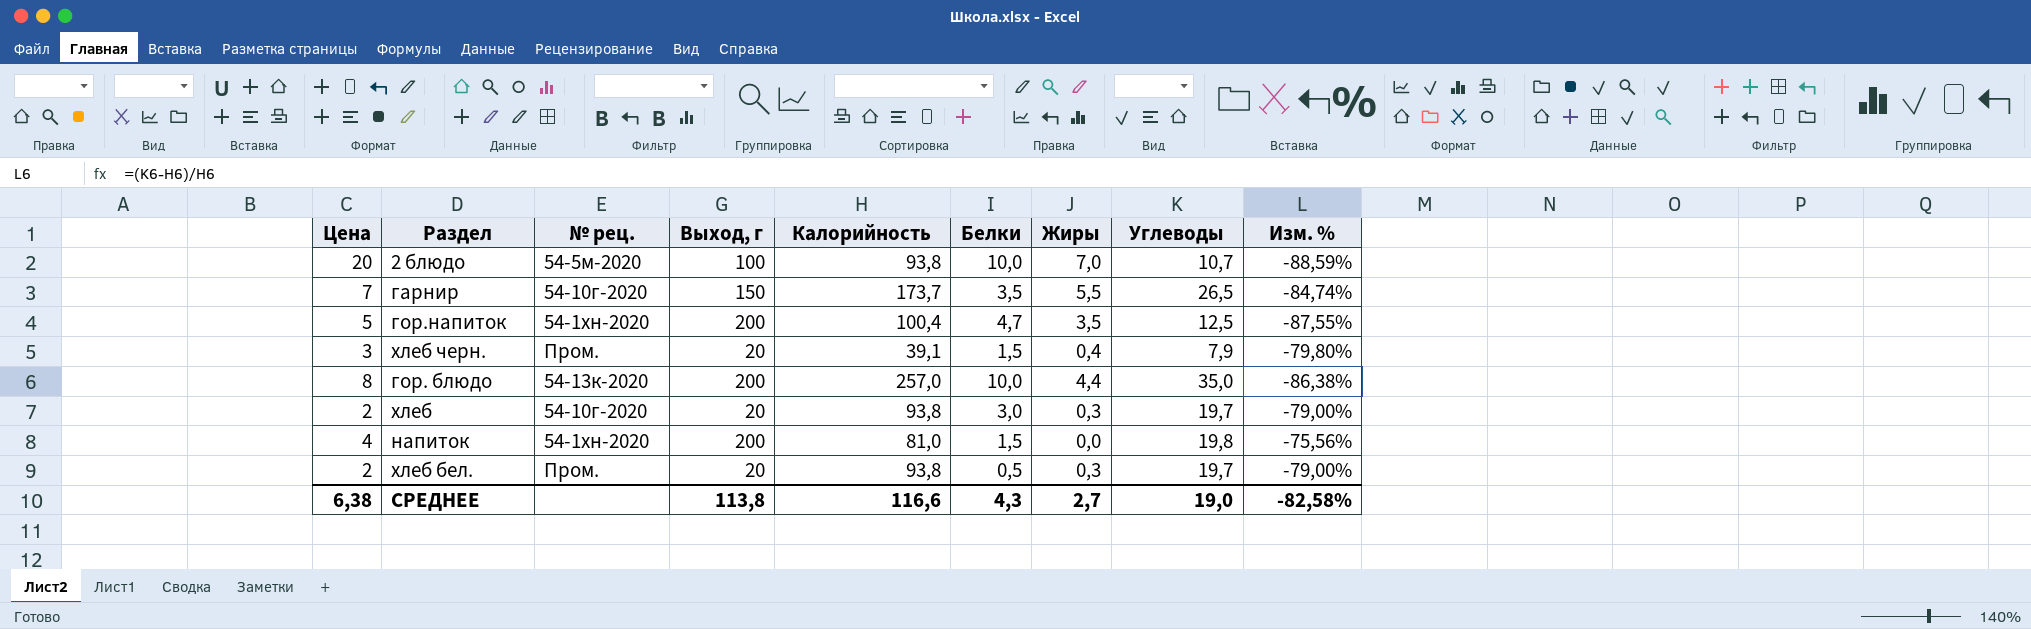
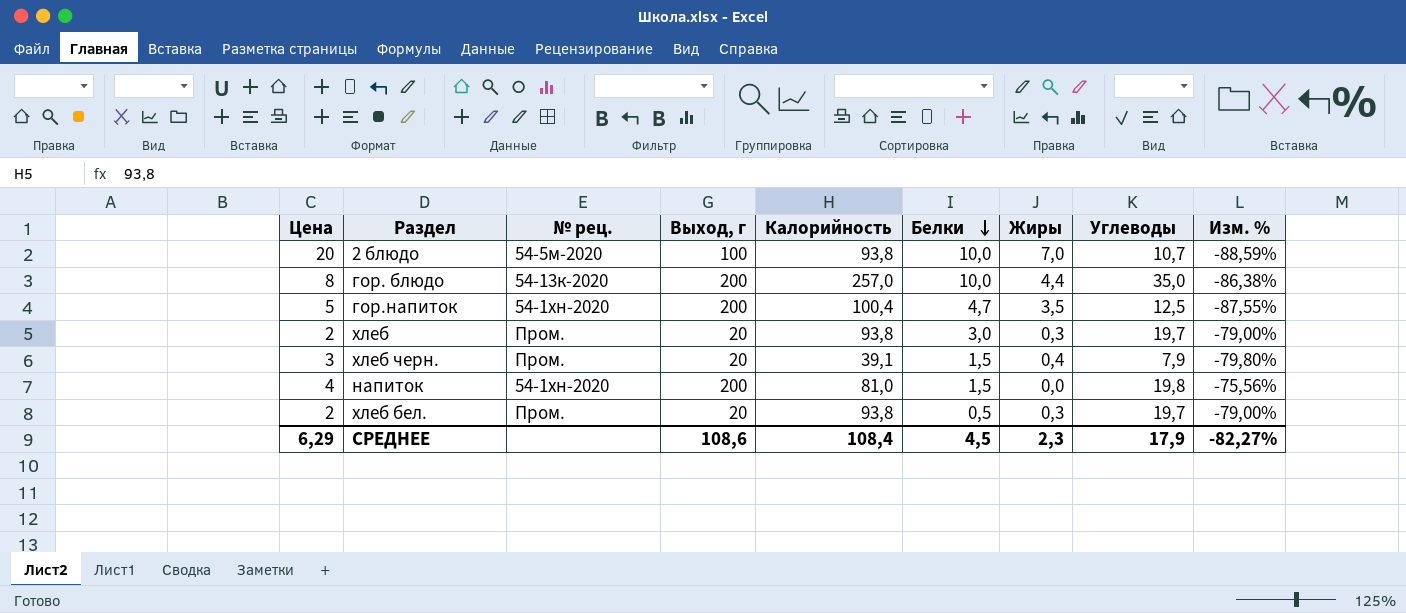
row order: none -> Белки descending
row гарнир: 7 | 54-10г-2020 | 150 | 173,7 | 3,5 | 5,5 | 26,5 | -84,74% -> none
хлеб | № рец.: 54-10г-2020 -> Пром.
СРЕДНЕЕ | Цена: 6,38 -> 6,29
СРЕДНЕЕ | Выход, г: 113,8 -> 108,6
СРЕДНЕЕ | Калорийность: 116,6 -> 108,4
СРЕДНЕЕ | Белки: 4,3 -> 4,5
СРЕДНЕЕ | Жиры: 2,7 -> 2,3
СРЕДНЕЕ | Углеводы: 19,0 -> 17,9
СРЕДНЕЕ | Изм. %: -82,58% -> -82,27%

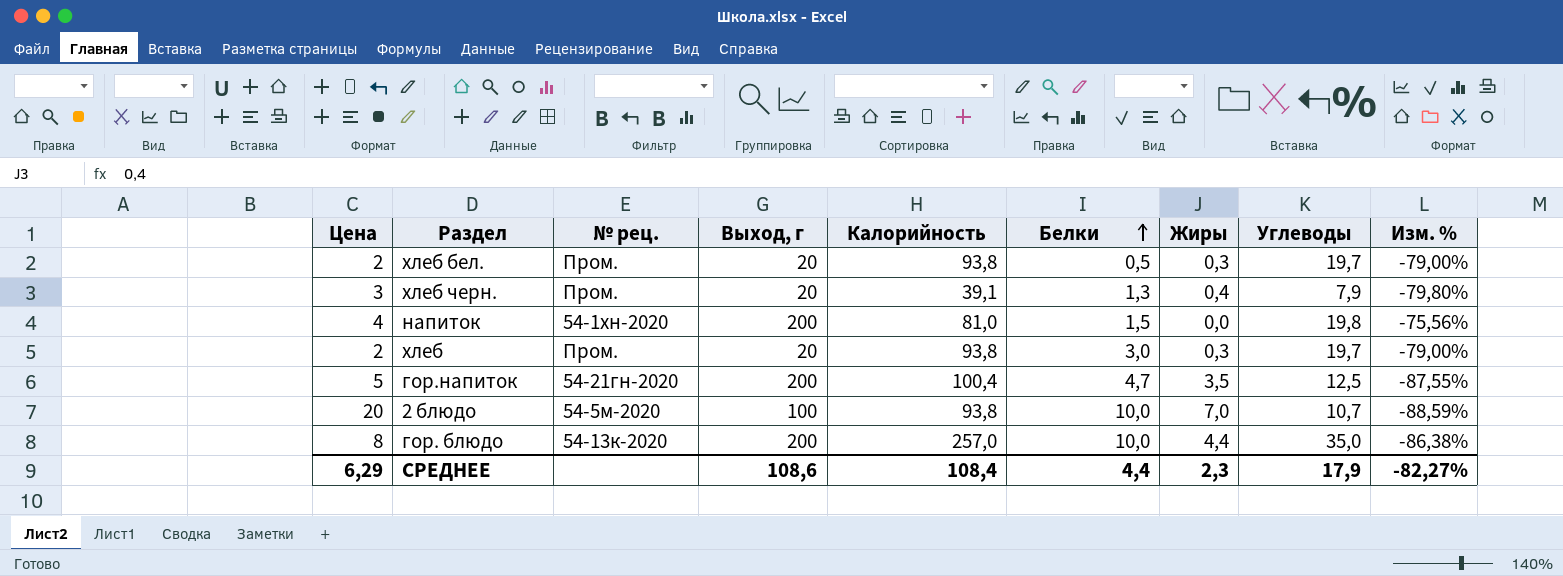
row order: Белки descending -> Белки ascending
хлеб черн. | Белки: 1,5 -> 1,3
гор.напиток | № рец.: 54-1хн-2020 -> 54-21гн-2020
СРЕДНЕЕ | Белки: 4,5 -> 4,4

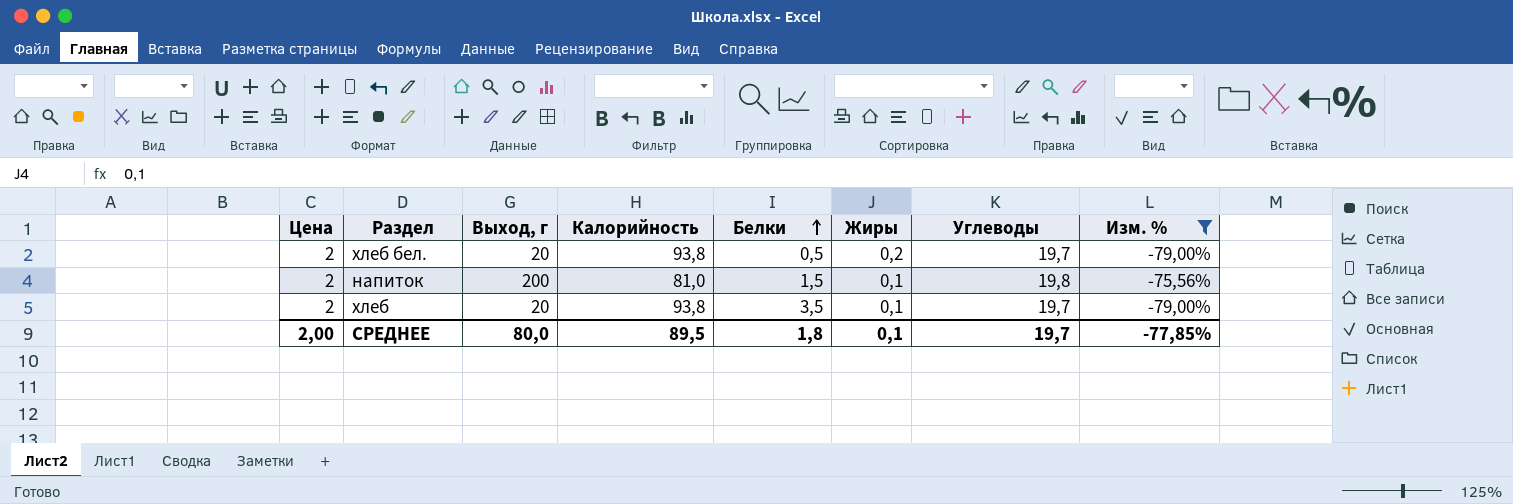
filter: none -> Изм. % >= -79,00%
column № рец. | position: 3 -> none
хлеб бел. | Жиры: 0,3 -> 0,2
напиток | Цена: 4 -> 2
напиток | Жиры: 0,0 -> 0,1
хлеб | Белки: 3,0 -> 3,5
хлеб | Жиры: 0,3 -> 0,1
СРЕДНЕЕ | Цена: 6,29 -> 2,00
СРЕДНЕЕ | Выход, г: 108,6 -> 80,0
СРЕДНЕЕ | Калорийность: 108,4 -> 89,5
СРЕДНЕЕ | Белки: 4,4 -> 1,8
СРЕДНЕЕ | Жиры: 2,3 -> 0,1
СРЕДНЕЕ | Углеводы: 17,9 -> 19,7
СРЕДНЕЕ | Изм. %: -82,27% -> -77,85%

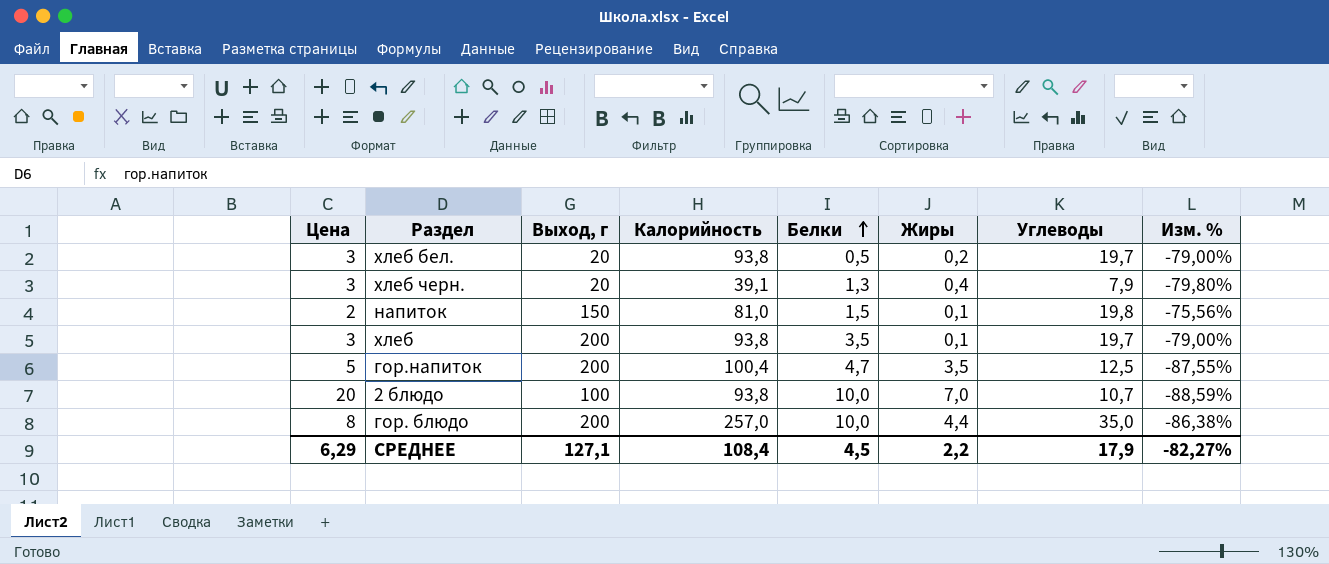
filter: Изм. % >= -79,00% -> none
хлеб бел. | Цена: 2 -> 3
напиток | Выход, г: 200 -> 150
хлеб | Цена: 2 -> 3
хлеб | Выход, г: 20 -> 200
СРЕДНЕЕ | Цена: 2,00 -> 6,29
СРЕДНЕЕ | Выход, г: 80,0 -> 127,1
СРЕДНЕЕ | Калорийность: 89,5 -> 108,4
СРЕДНЕЕ | Белки: 1,8 -> 4,5
СРЕДНЕЕ | Жиры: 0,1 -> 2,2
СРЕДНЕЕ | Углеводы: 19,7 -> 17,9
СРЕДНЕЕ | Изм. %: -77,85% -> -82,27%

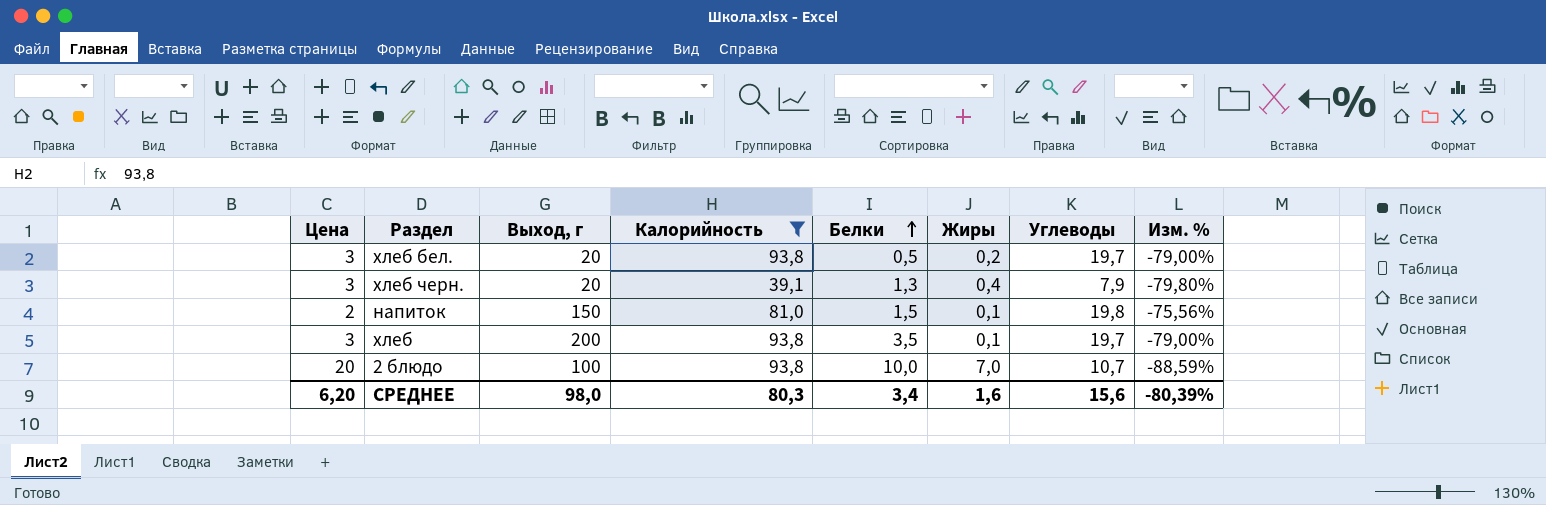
filter: none -> Калорийность <= 93,8
СРЕДНЕЕ | Цена: 6,29 -> 6,20
СРЕДНЕЕ | Выход, г: 127,1 -> 98,0
СРЕДНЕЕ | Калорийность: 108,4 -> 80,3
СРЕДНЕЕ | Белки: 4,5 -> 3,4
СРЕДНЕЕ | Жиры: 2,2 -> 1,6
СРЕДНЕЕ | Углеводы: 17,9 -> 15,6
СРЕДНЕЕ | Изм. %: -82,27% -> -80,39%

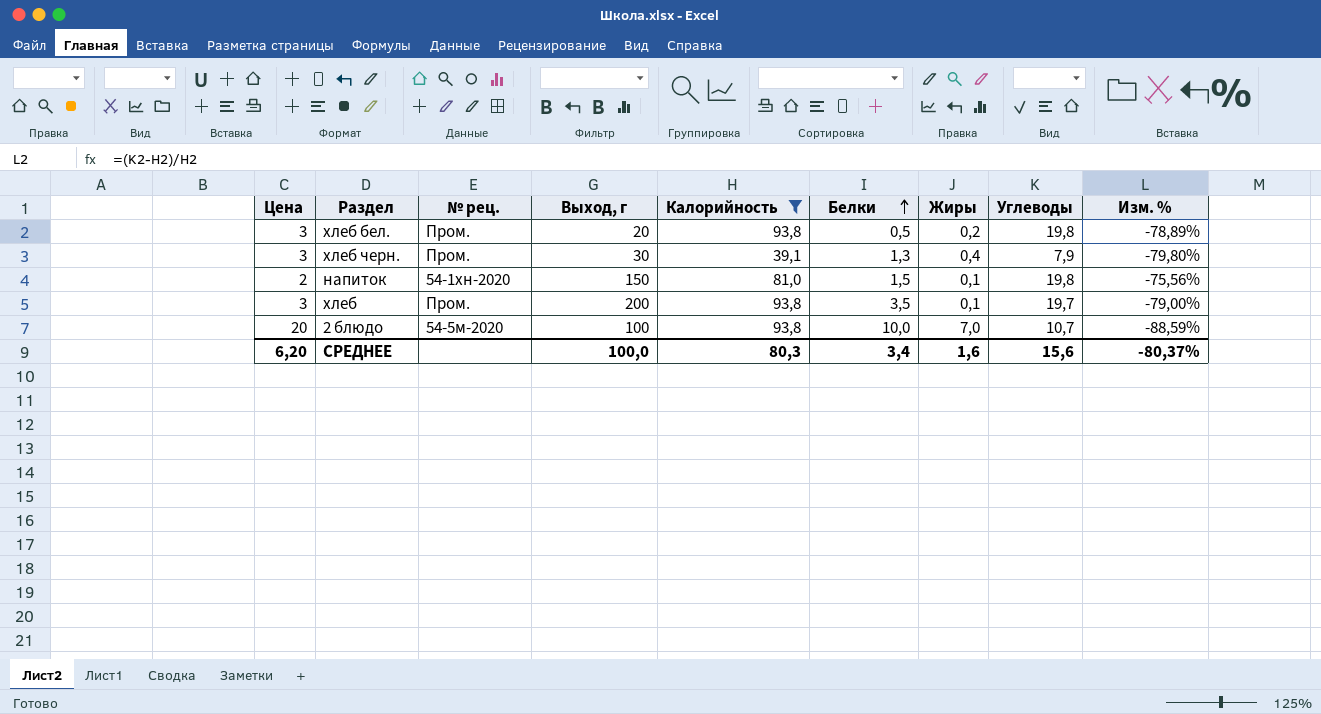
column № рец. | position: none -> 3
хлеб бел. | Углеводы: 19,7 -> 19,8
хлеб бел. | Изм. %: -79,00% -> -78,89%
хлеб черн. | Выход, г: 20 -> 30
СРЕДНЕЕ | Выход, г: 98,0 -> 100,0
СРЕДНЕЕ | Изм. %: -80,39% -> -80,37%

